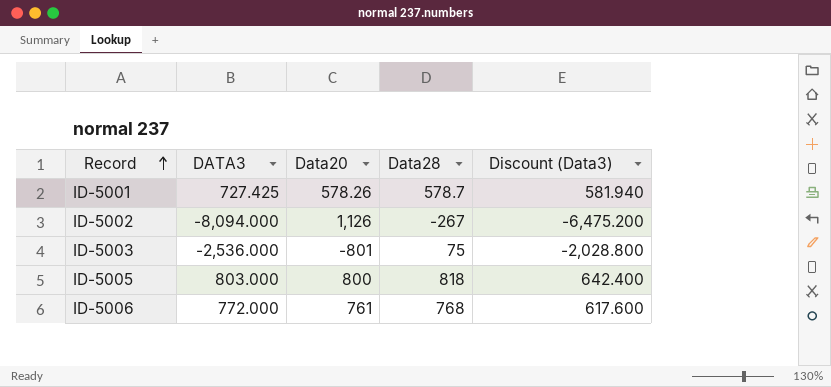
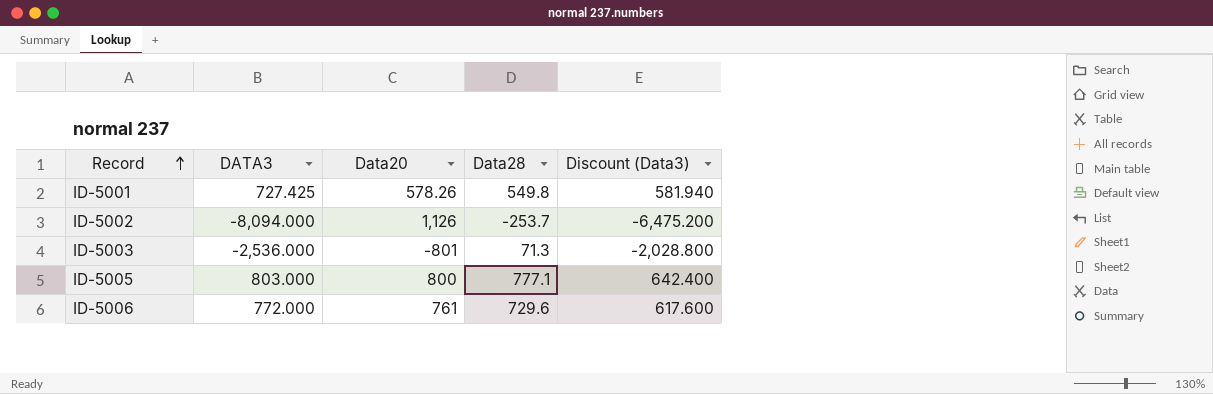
ID-5001 | Data28: 578.7 -> 549.8
ID-5002 | Data28: -267 -> -253.7
ID-5003 | Data28: 75 -> 71.3
ID-5005 | Data28: 818 -> 777.1
ID-5006 | Data28: 768 -> 729.6

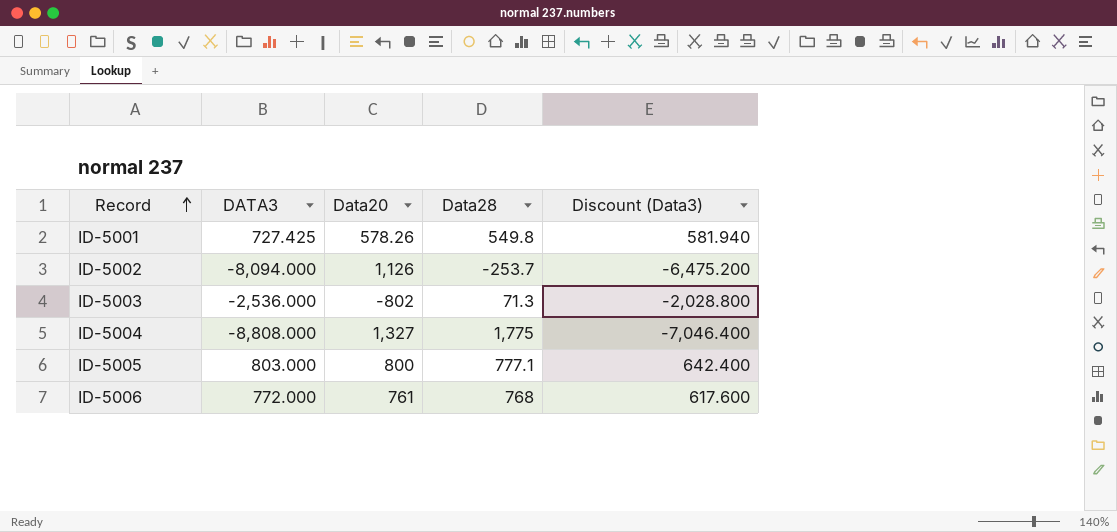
ID-5003 | Data20: -801 -> -802
row ID-5004: none -> -8,808.000 | 1,327 | 1,775 | -7,046.400
ID-5006 | Data28: 729.6 -> 768

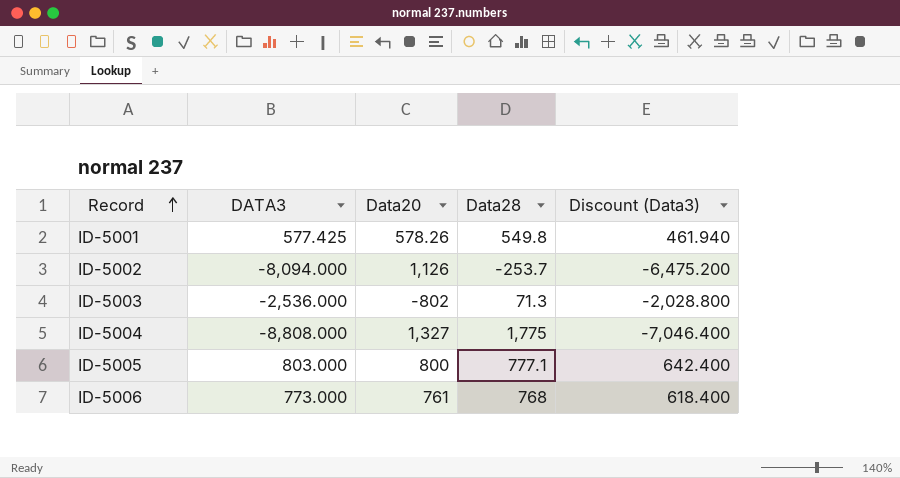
ID-5001 | DATA3: 727.425 -> 577.425
ID-5001 | Discount (Data3): 581.940 -> 461.940
ID-5006 | DATA3: 772.000 -> 773.000
ID-5006 | Discount (Data3): 617.600 -> 618.400

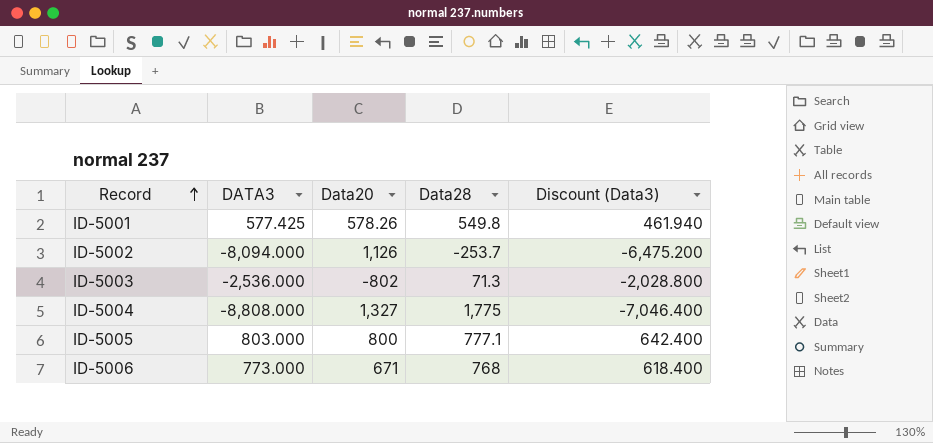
ID-5006 | Data20: 761 -> 671

